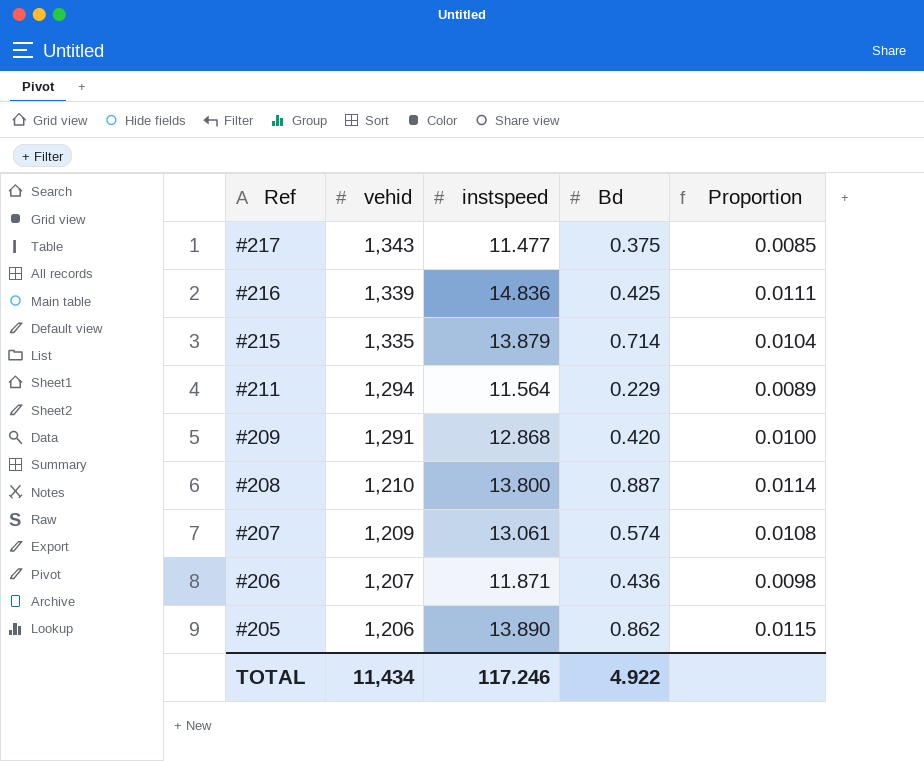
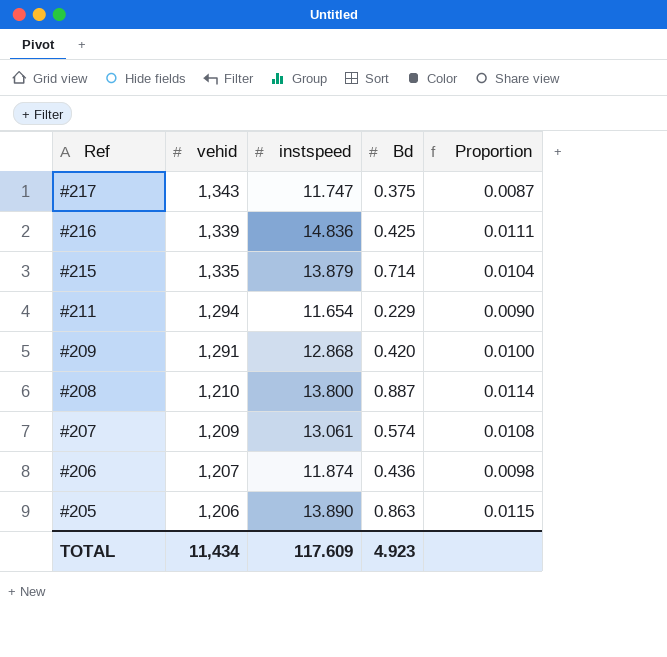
#217 | instspeed: 11.477 -> 11.747
#217 | Proportion: 0.0085 -> 0.0087
#211 | instspeed: 11.564 -> 11.654
#211 | Proportion: 0.0089 -> 0.0090
#206 | instspeed: 11.871 -> 11.874
#205 | Bd: 0.862 -> 0.863
TOTAL | instspeed: 117.246 -> 117.609
TOTAL | Bd: 4.922 -> 4.923

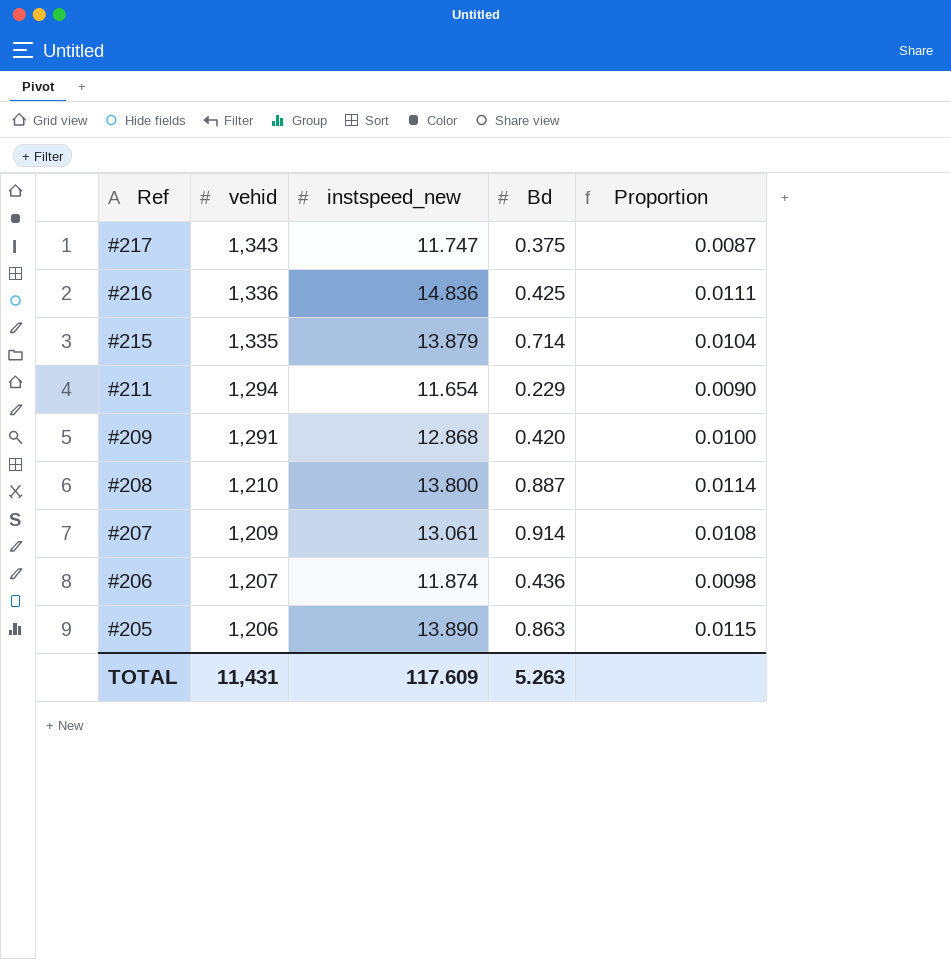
column name: instspeed -> instspeed_new
#216 | vehid: 1,339 -> 1,336
#207 | Bd: 0.574 -> 0.914
TOTAL | vehid: 11,434 -> 11,431
TOTAL | Bd: 4.923 -> 5.263

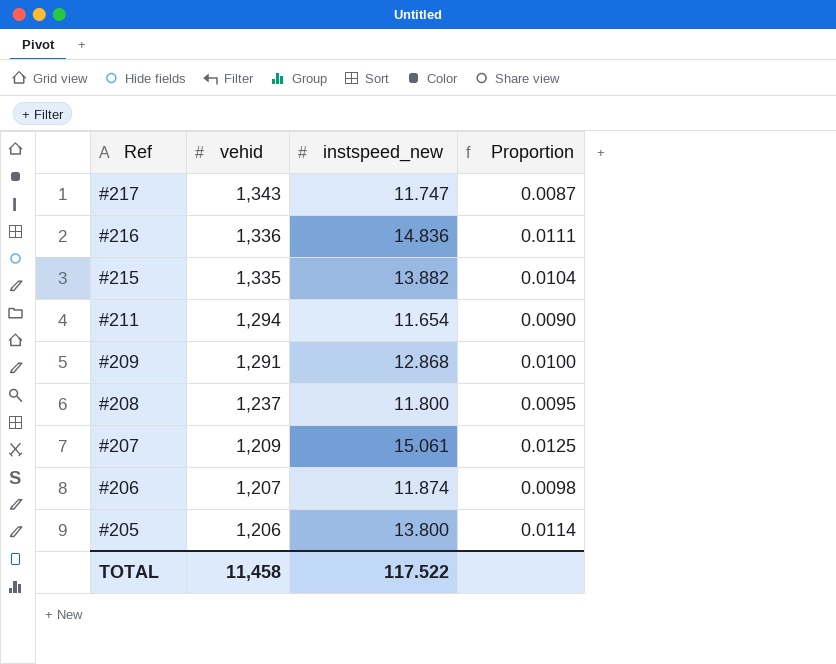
column Bd | position: 4 -> none
#215 | instspeed_new: 13.879 -> 13.882
#208 | vehid: 1,210 -> 1,237
#208 | instspeed_new: 13.800 -> 11.800
#208 | Proportion: 0.0114 -> 0.0095
#207 | instspeed_new: 13.061 -> 15.061
#207 | Proportion: 0.0108 -> 0.0125
#205 | instspeed_new: 13.890 -> 13.800
#205 | Proportion: 0.0115 -> 0.0114
TOTAL | vehid: 11,431 -> 11,458
TOTAL | instspeed_new: 117.609 -> 117.522

